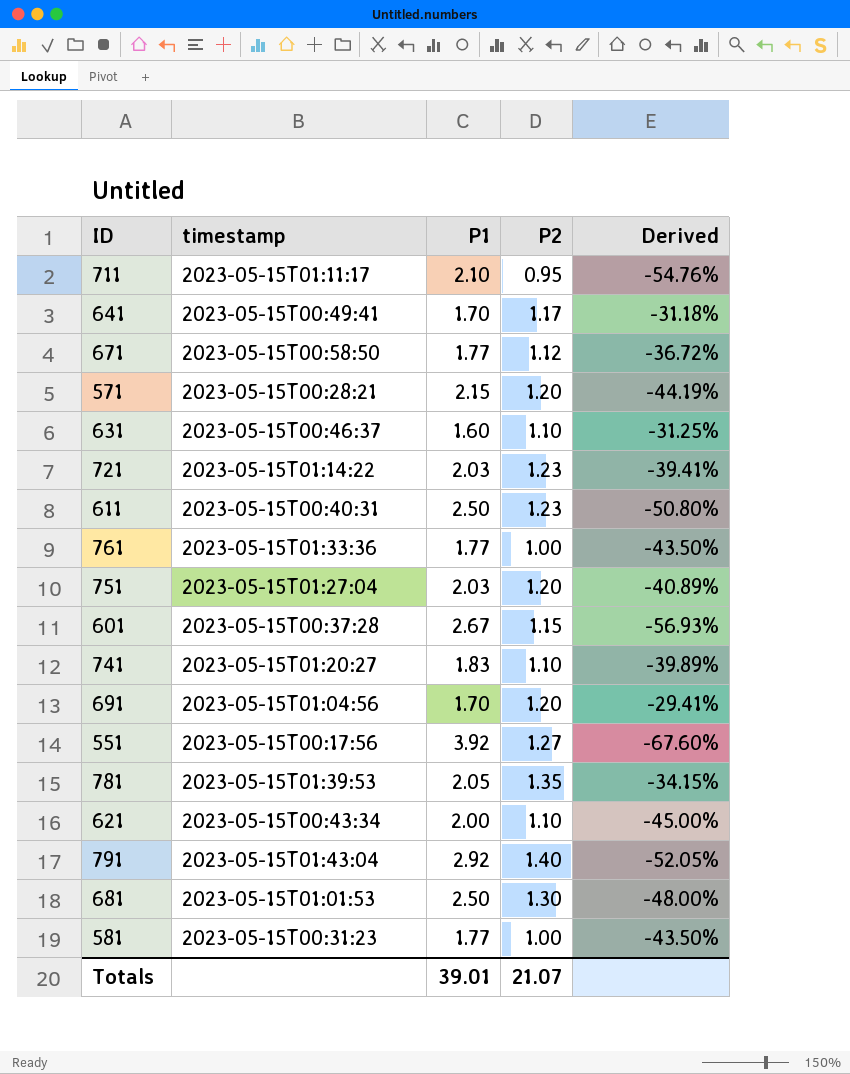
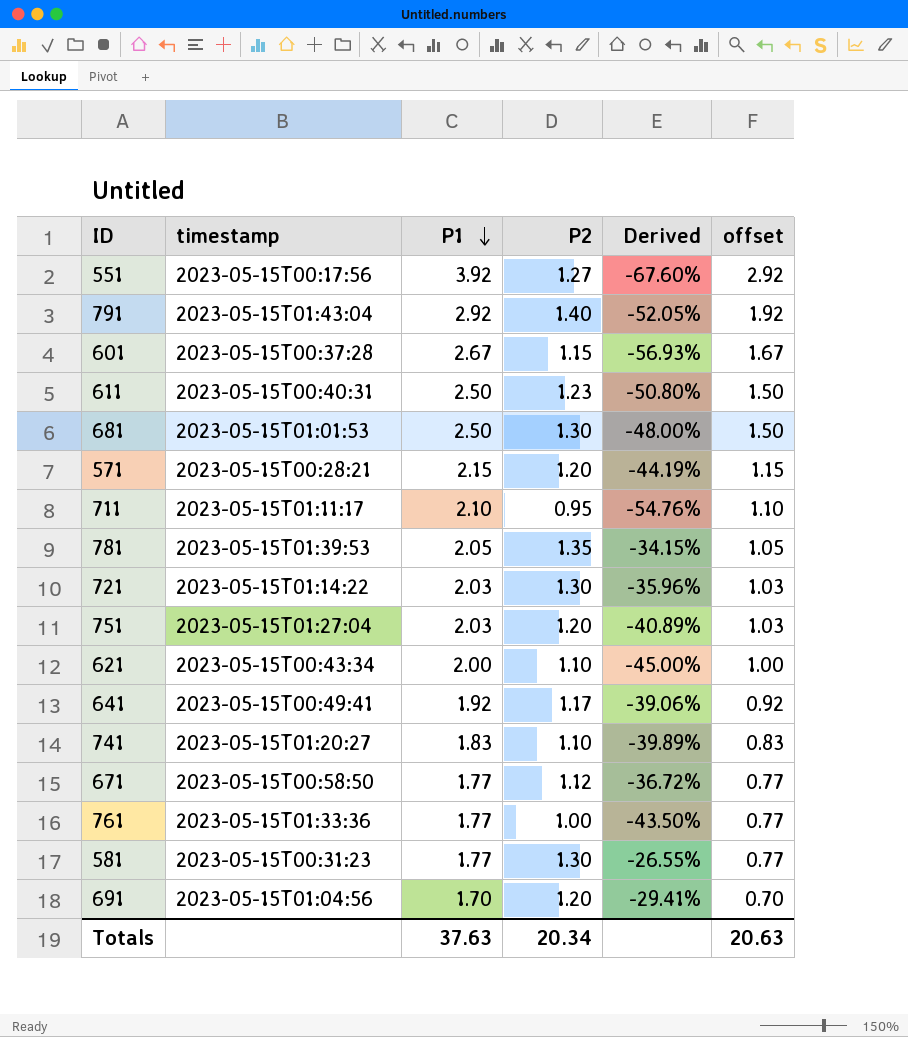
row order: none -> P1 descending
column offset | formula: none -> [P1] - 1
row 631: 2023-05-15T00:46:37 | 1.60 | 1.10 | -31.25% -> none
721 | P2: 1.23 -> 1.30
721 | Derived: -39.41% -> -35.96%
641 | P1: 1.70 -> 1.92
641 | Derived: -31.18% -> -39.06%
581 | P2: 1.00 -> 1.30
581 | Derived: -43.50% -> -26.55%
Totals | P1: 39.01 -> 37.63
Totals | P2: 21.07 -> 20.34

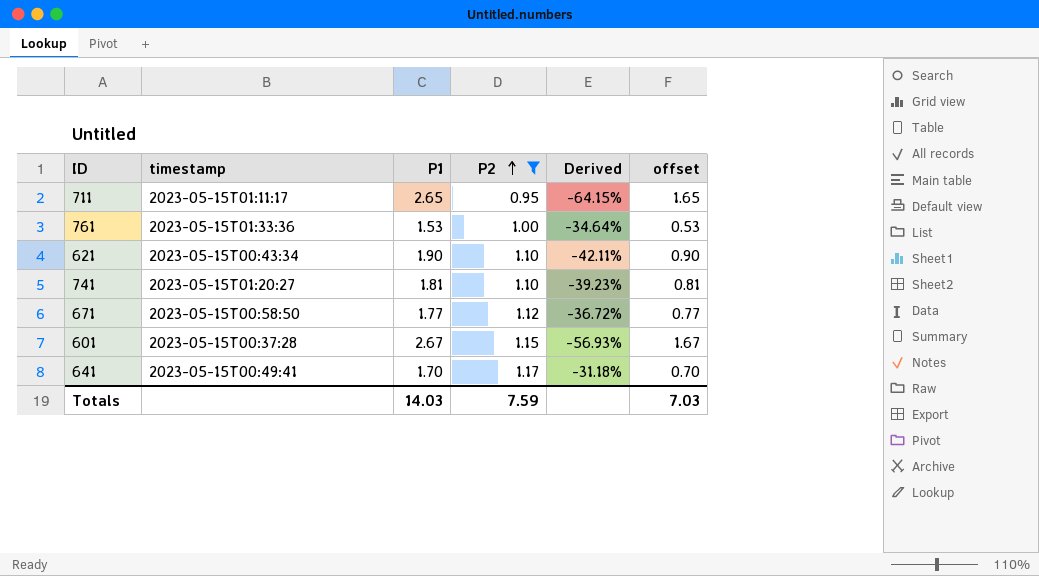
filter: none -> P2 <= 1.17
row order: P1 descending -> P2 ascending
711 | P1: 2.10 -> 2.65
711 | Derived: -54.76% -> -64.15%
711 | offset: 1.10 -> 1.65
761 | P1: 1.77 -> 1.53
761 | Derived: -43.50% -> -34.64%
761 | offset: 0.77 -> 0.53
621 | P1: 2.00 -> 1.90
621 | Derived: -45.00% -> -42.11%
621 | offset: 1.00 -> 0.90
741 | P1: 1.83 -> 1.81
741 | Derived: -39.89% -> -39.23%
741 | offset: 0.83 -> 0.81
641 | P1: 1.92 -> 1.70
641 | Derived: -39.06% -> -31.18%
641 | offset: 0.92 -> 0.70
Totals | P1: 37.63 -> 14.03
Totals | P2: 20.34 -> 7.59
Totals | offset: 20.63 -> 7.03

